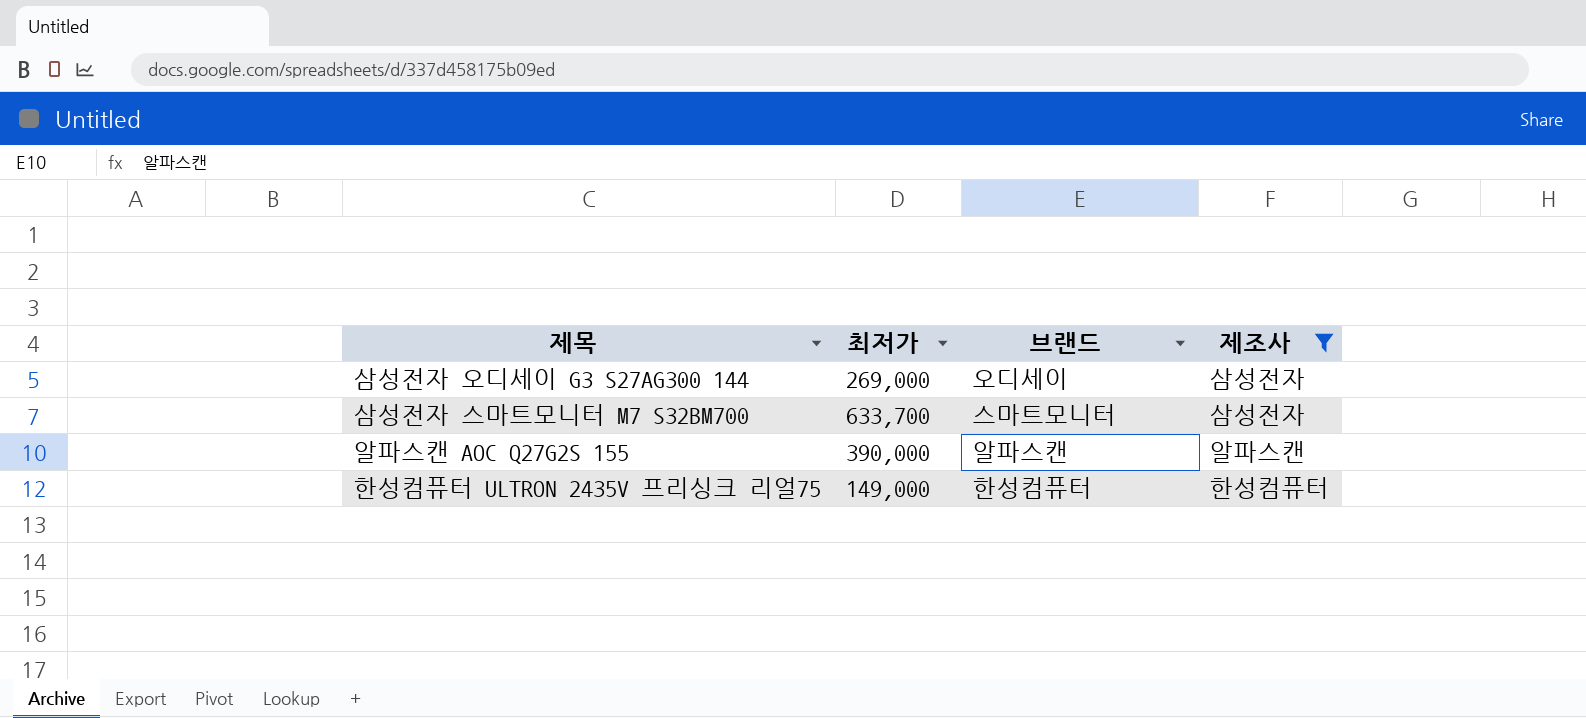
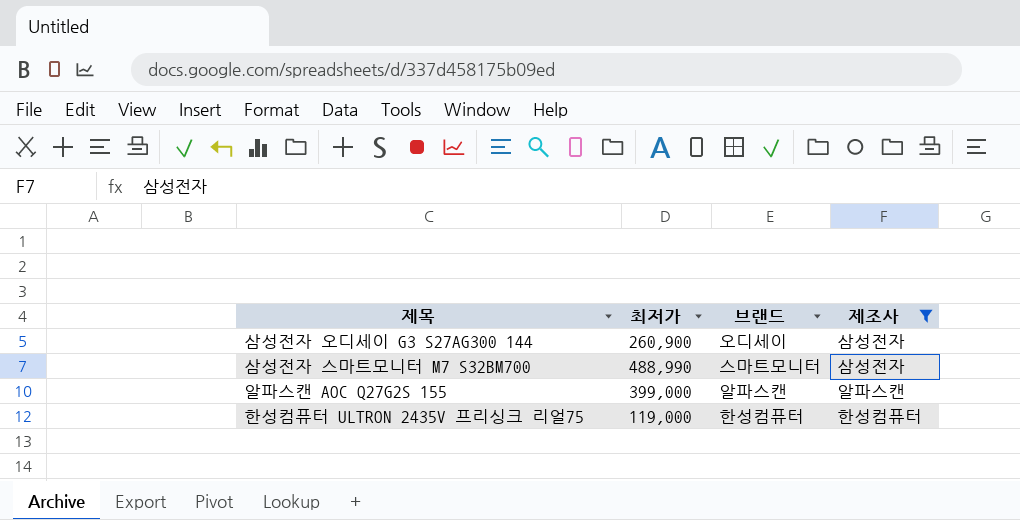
삼성전자 오디세이 G3 S27AG300 144 | 최저가: 269,000 -> 260,900
삼성전자 스마트모니터 M7 S32BM700 | 최저가: 633,700 -> 488,990
알파스캔 AOC Q27G2S 155 | 최저가: 390,000 -> 399,000
한성컴퓨터 ULTRON 2435V 프리싱크 리얼75 | 최저가: 149,000 -> 119,000

